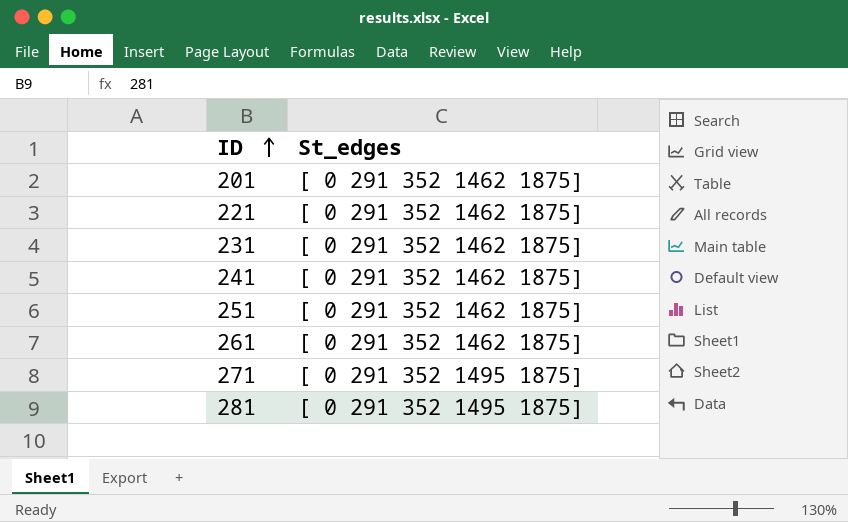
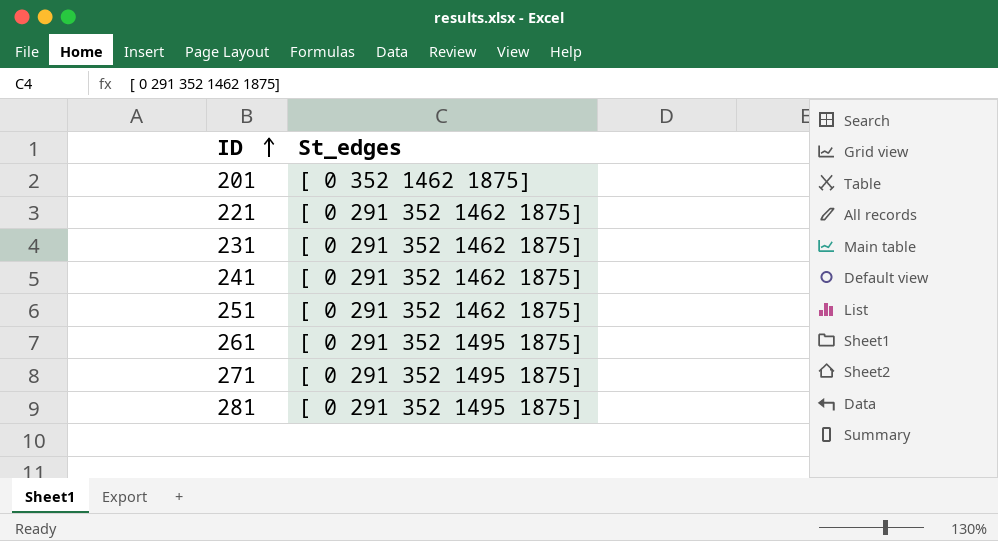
201 | St_edges: [ 0 291 352 1462 1875] -> [ 0 352 1462 1875]
261 | St_edges: [ 0 291 352 1462 1875] -> [ 0 291 352 1495 1875]

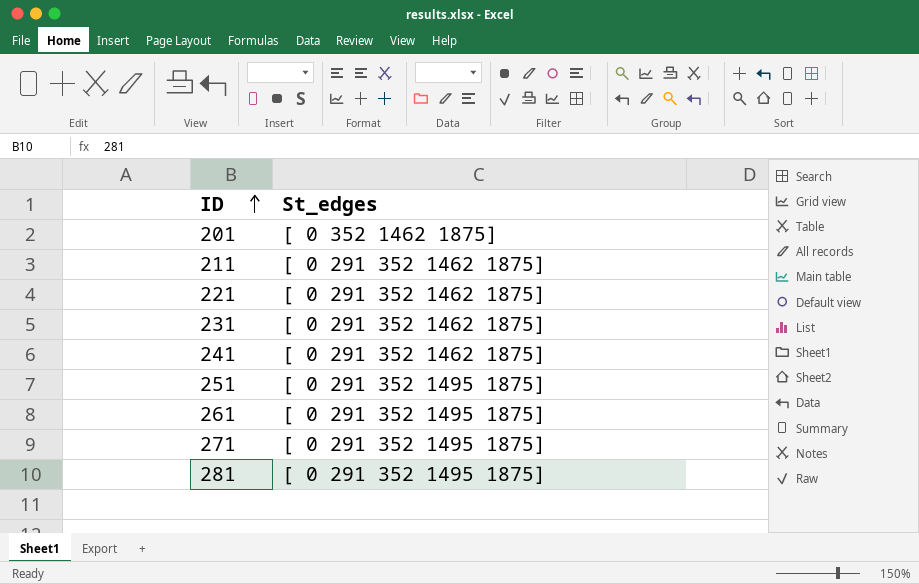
row 211: none -> [ 0 291 352 1462 1875]
251 | St_edges: [ 0 291 352 1462 1875] -> [ 0 291 352 1495 1875]

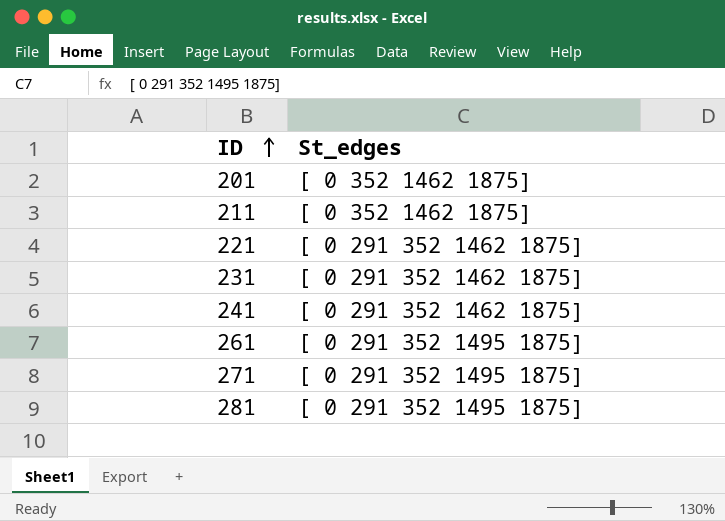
row 251: [ 0 291 352 1495 1875] -> none
211 | St_edges: [ 0 291 352 1462 1875] -> [ 0 352 1462 1875]

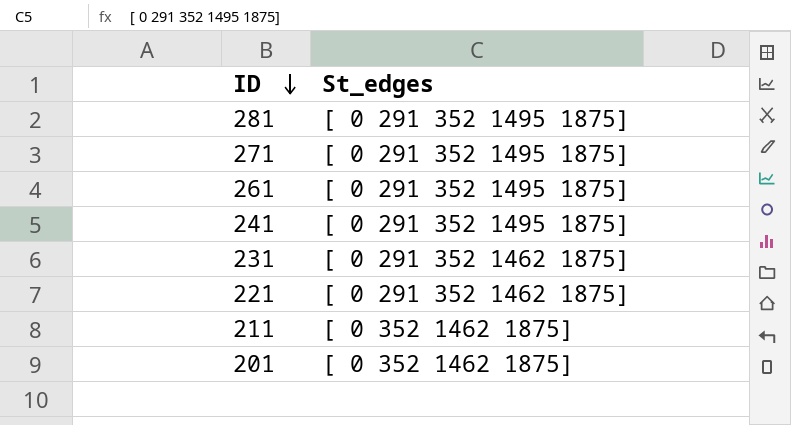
row order: ID ascending -> ID descending
241 | St_edges: [ 0 291 352 1462 1875] -> [ 0 291 352 1495 1875]

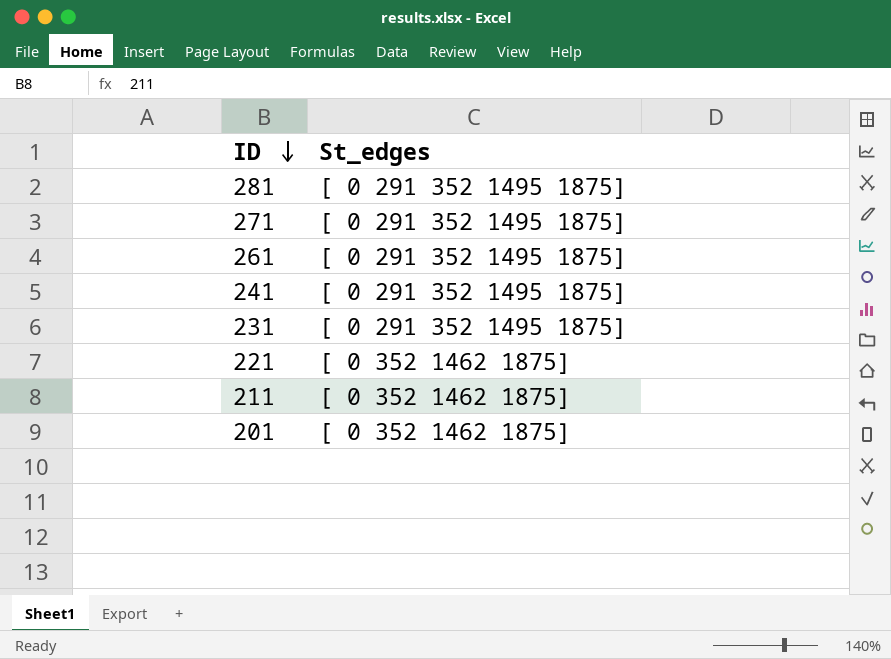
231 | St_edges: [ 0 291 352 1462 1875] -> [ 0 291 352 1495 1875]
221 | St_edges: [ 0 291 352 1462 1875] -> [ 0 352 1462 1875]

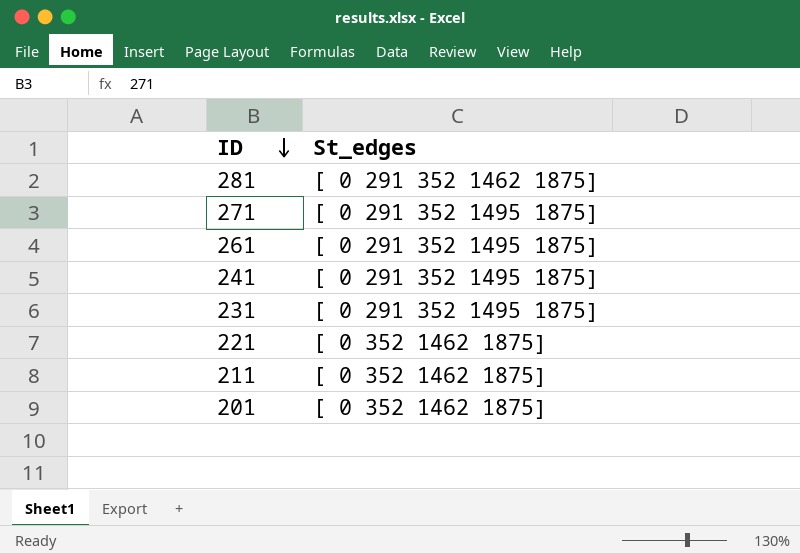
281 | St_edges: [ 0 291 352 1495 1875] -> [ 0 291 352 1462 1875]

